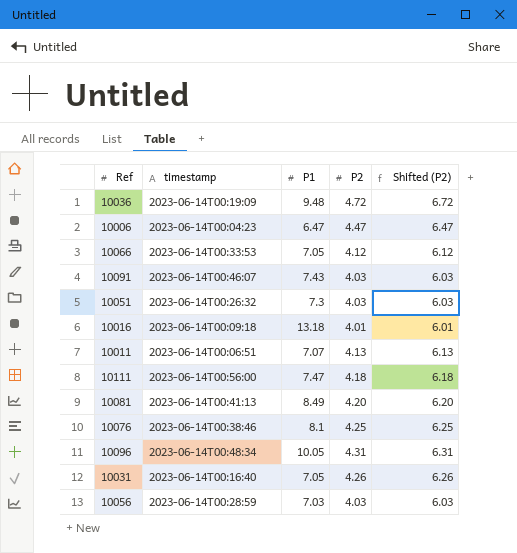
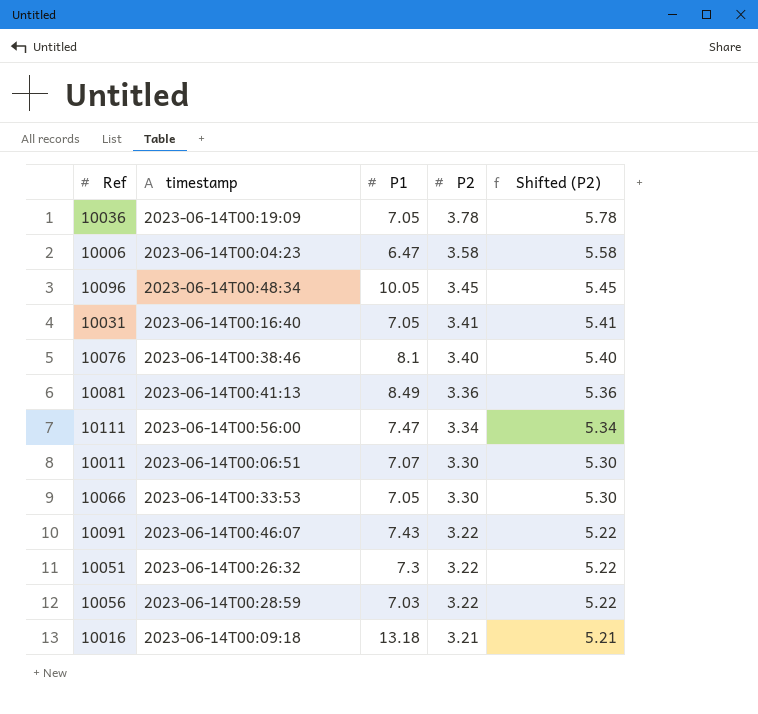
row order: none -> P2 descending
10036 | P1: 9.48 -> 7.05
10036 | P2: 4.72 -> 3.78
10036 | Shifted (P2): 6.72 -> 5.78
10006 | P2: 4.47 -> 3.58
10006 | Shifted (P2): 6.47 -> 5.58
10096 | P2: 4.31 -> 3.45
10096 | Shifted (P2): 6.31 -> 5.45
10031 | P2: 4.26 -> 3.41
10031 | Shifted (P2): 6.26 -> 5.41
10076 | P2: 4.25 -> 3.40
10076 | Shifted (P2): 6.25 -> 5.40
10081 | P2: 4.20 -> 3.36
10081 | Shifted (P2): 6.20 -> 5.36
10111 | P2: 4.18 -> 3.34
10111 | Shifted (P2): 6.18 -> 5.34
10011 | P2: 4.13 -> 3.30
10011 | Shifted (P2): 6.13 -> 5.30
10066 | P2: 4.12 -> 3.30
10066 | Shifted (P2): 6.12 -> 5.30
10091 | P2: 4.03 -> 3.22
10091 | Shifted (P2): 6.03 -> 5.22
10051 | P2: 4.03 -> 3.22
10051 | Shifted (P2): 6.03 -> 5.22
10056 | P2: 4.03 -> 3.22
10056 | Shifted (P2): 6.03 -> 5.22
10016 | P2: 4.01 -> 3.21
10016 | Shifted (P2): 6.01 -> 5.21

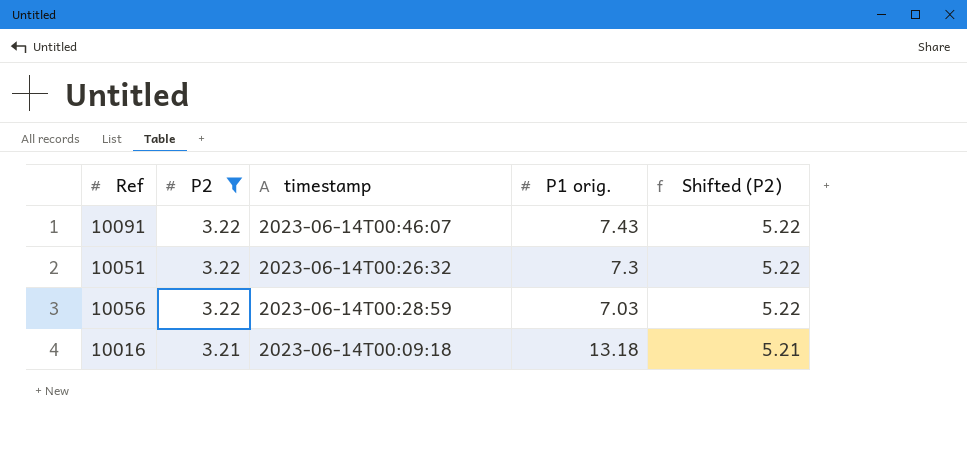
filter: none -> P2 <= 3.22
column P2 | position: 4 -> 2
column name: P1 -> P1 orig.

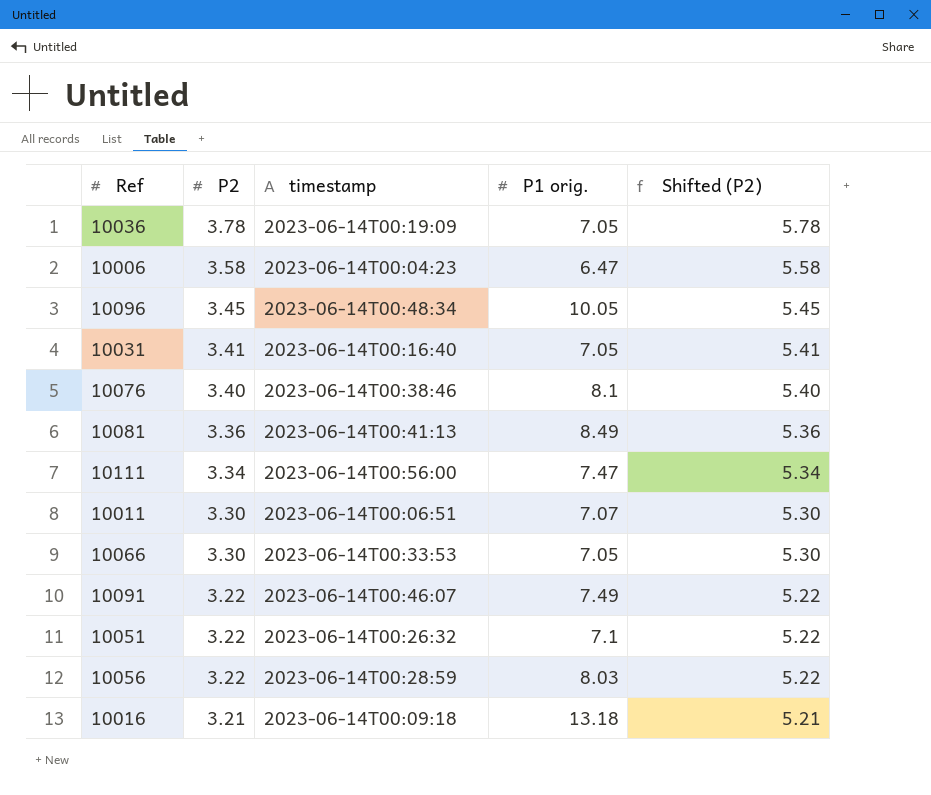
filter: P2 <= 3.22 -> none
10091 | P1 orig.: 7.43 -> 7.49
10051 | P1 orig.: 7.3 -> 7.1
10056 | P1 orig.: 7.03 -> 8.03

